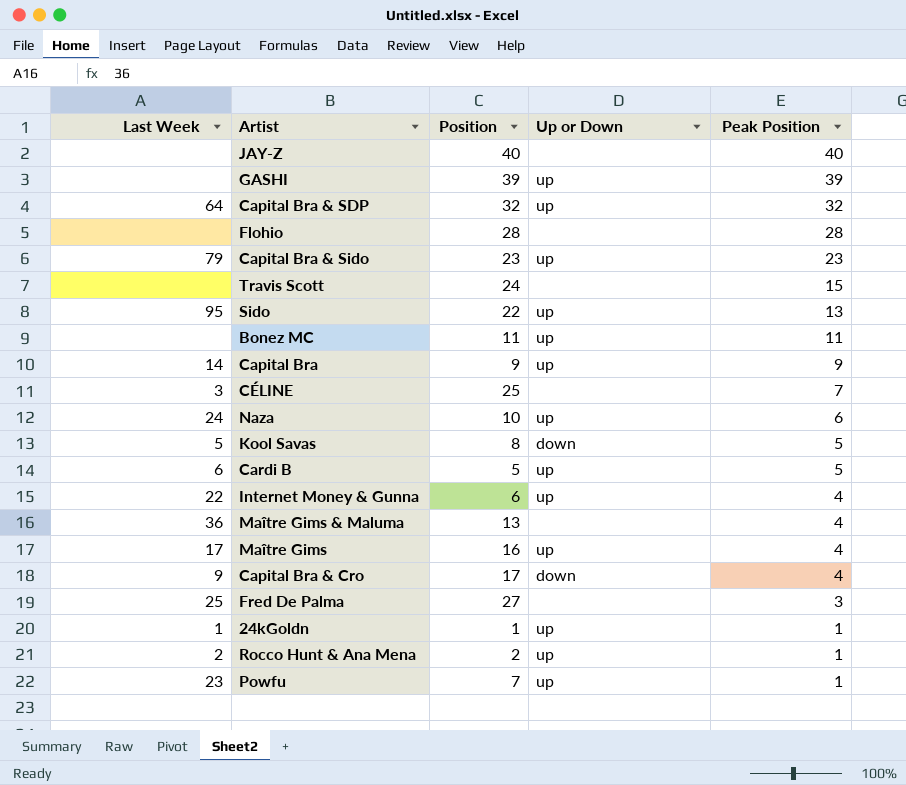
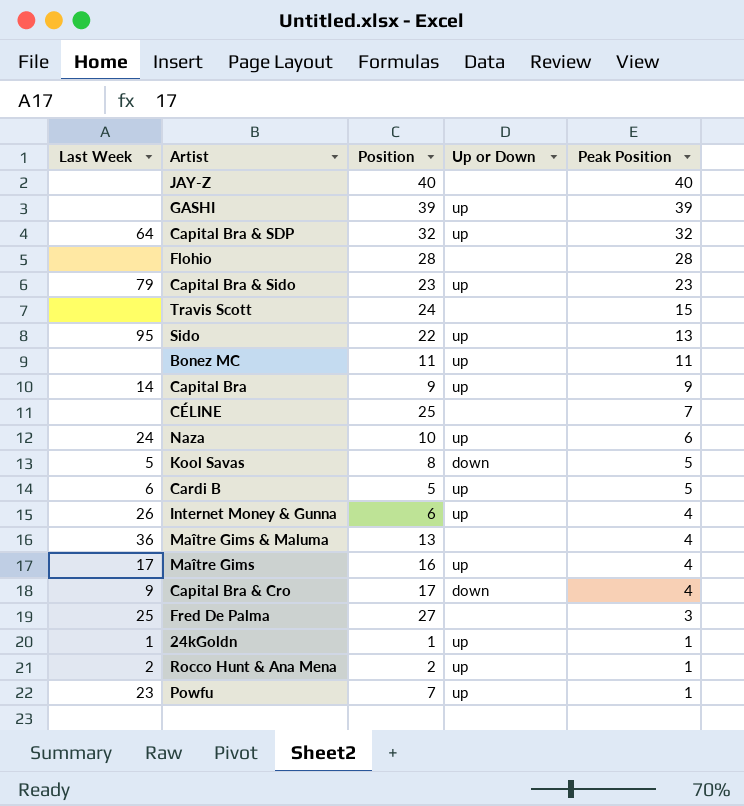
CÉLINE | Last Week: 3 -> none
Internet Money & Gunna | Last Week: 22 -> 26

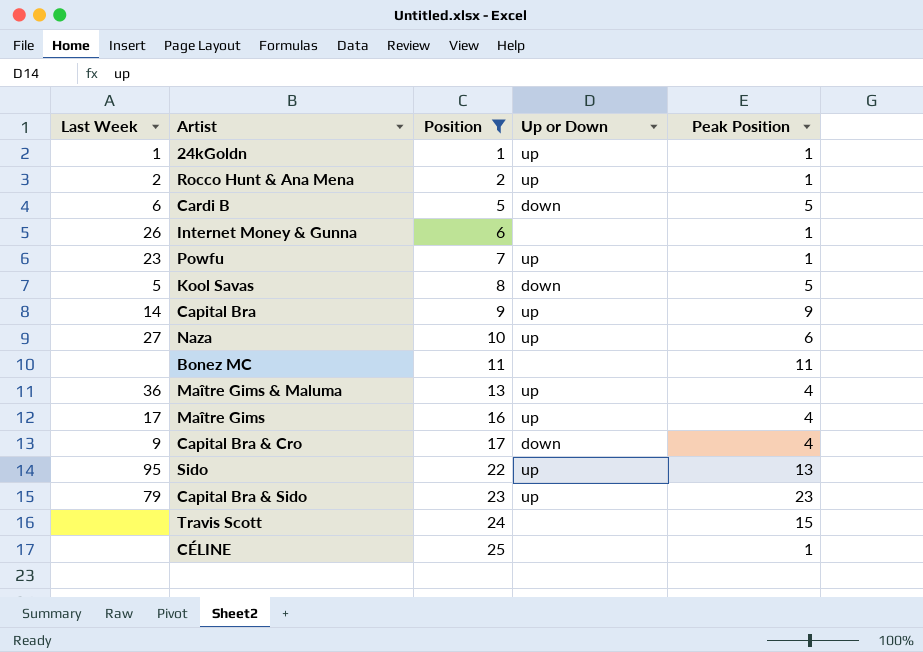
filter: none -> Position <= 25
row order: Peak Position descending -> Position ascending
Cardi B | Up or Down: up -> down
Internet Money & Gunna | Up or Down: up -> none
Internet Money & Gunna | Peak Position: 4 -> 1
Naza | Last Week: 24 -> 27
Bonez MC | Up or Down: up -> none
Maître Gims & Maluma | Up or Down: none -> up
CÉLINE | Peak Position: 7 -> 1

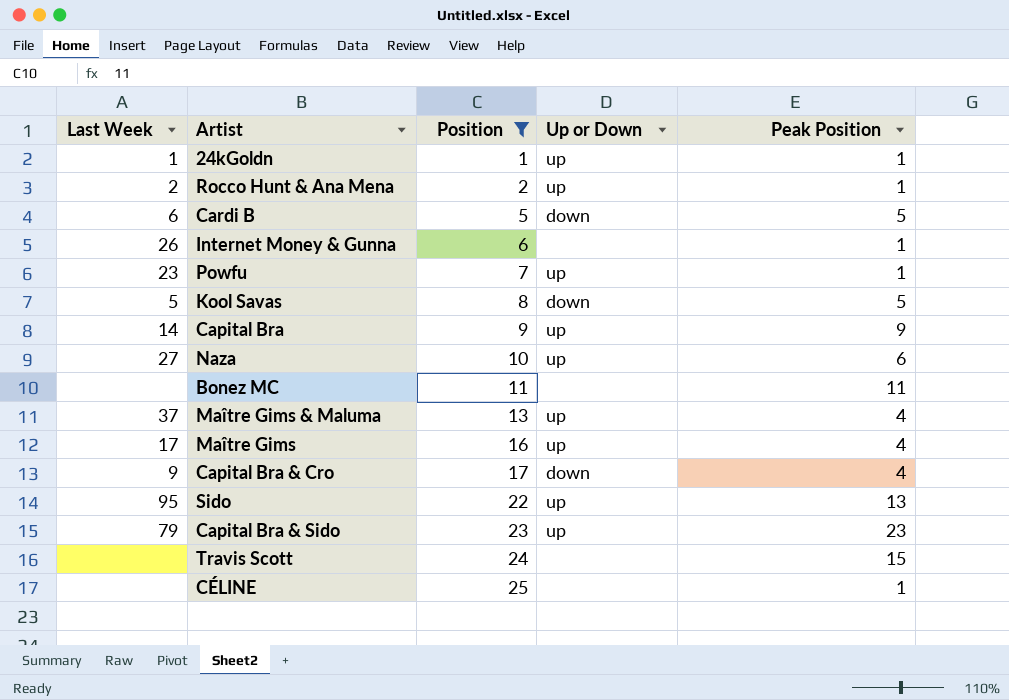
Maître Gims & Maluma | Last Week: 36 -> 37

